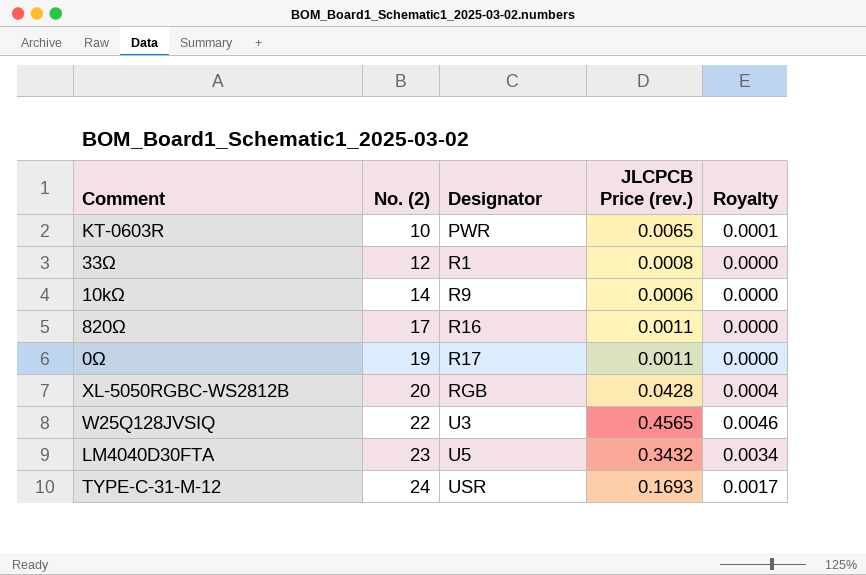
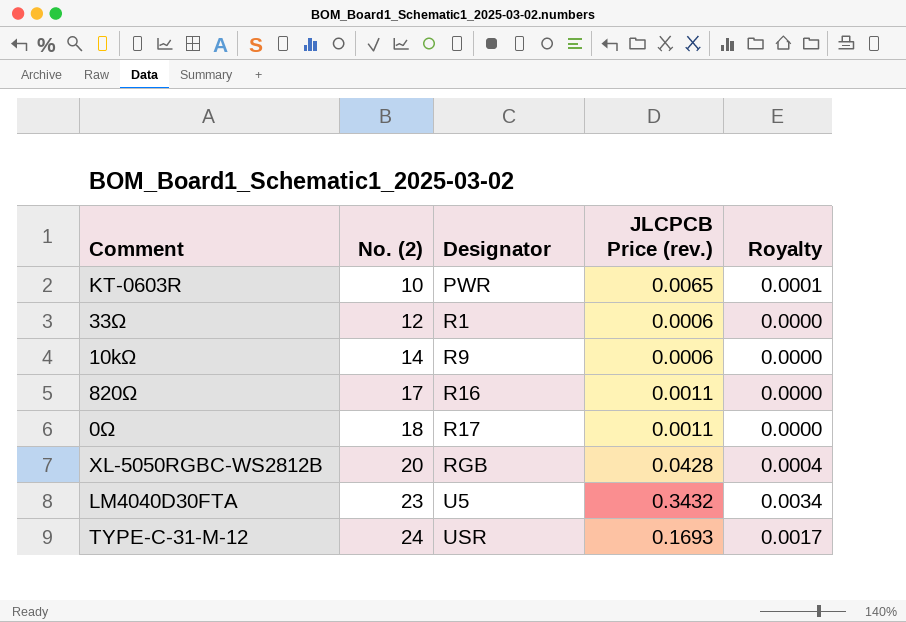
row W25Q128JVSIQ: 22 | U3 | 0.4565 | 0.0046 -> none
33Ω | JLCPCB Price (rev.): 0.0008 -> 0.0006
0Ω | No. (2): 19 -> 18

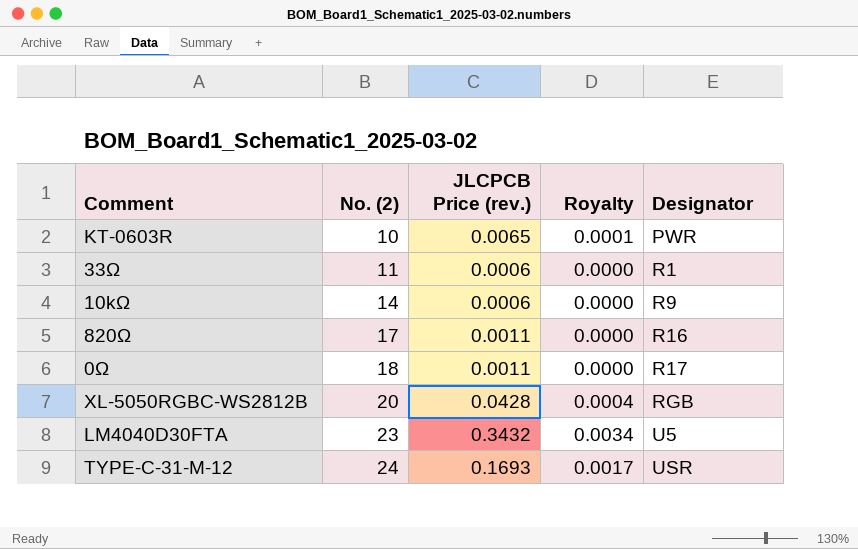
column Designator | position: 3 -> 5
33Ω | No. (2): 12 -> 11

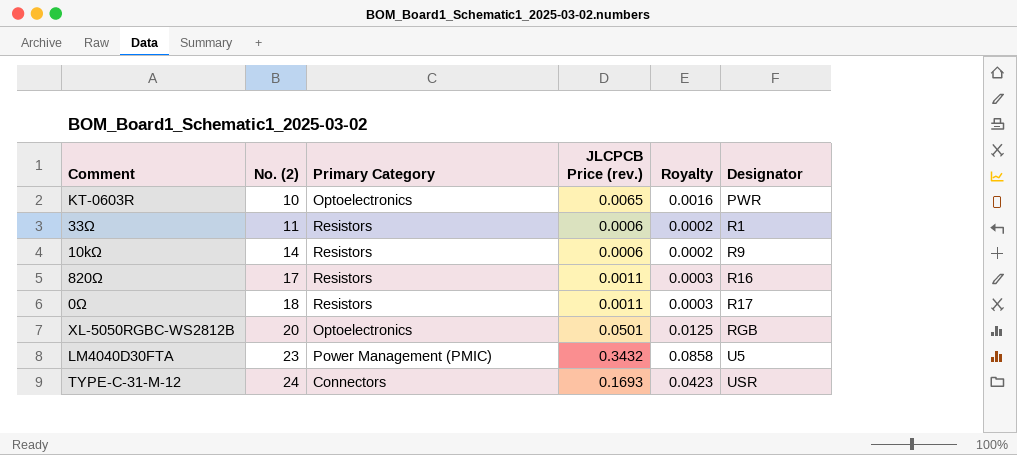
column Primary Category | position: none -> 3
column Royalty | formula: [JLCPCB Price (rev.)] * 0.01 -> [JLCPCB Price (rev.)] * 0.25
XL-5050RGBC-WS2812B | JLCPCB Price (rev.): 0.0428 -> 0.0501

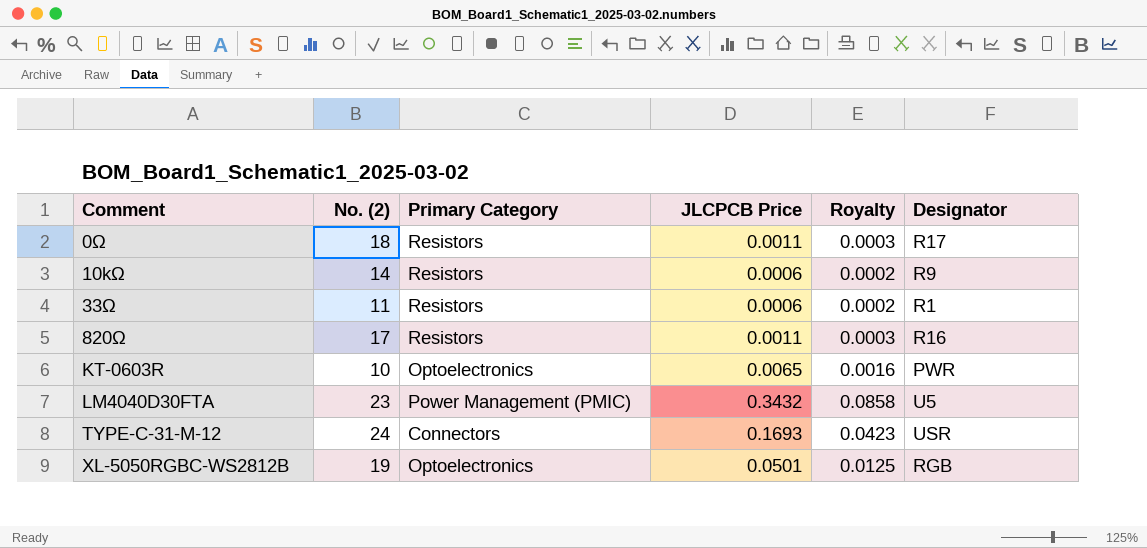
row order: No. (2) ascending -> Comment ascending
column name: JLCPCB Price (rev.) -> JLCPCB Price
XL-5050RGBC-WS2812B | No. (2): 20 -> 19

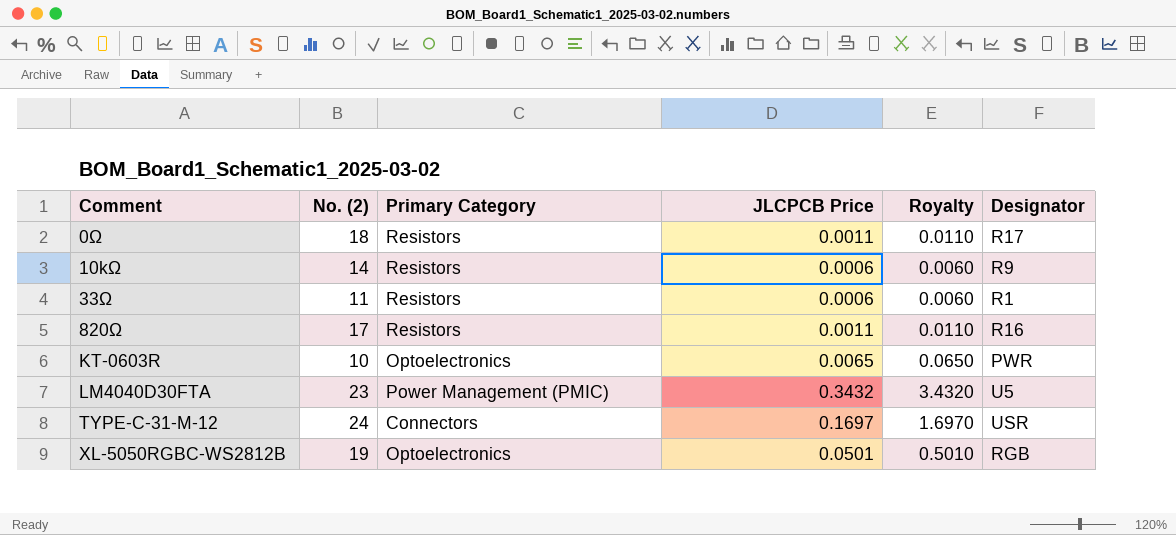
column Royalty | formula: [JLCPCB Price] * 0.25 -> [JLCPCB Price] * 10
TYPE-C-31-M-12 | JLCPCB Price: 0.1693 -> 0.1697

